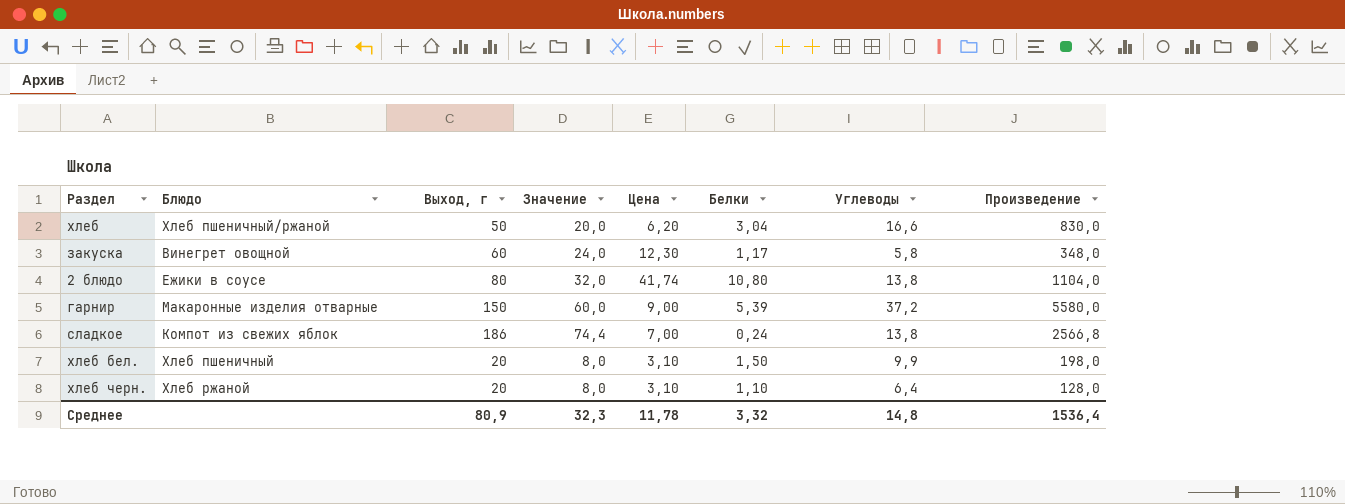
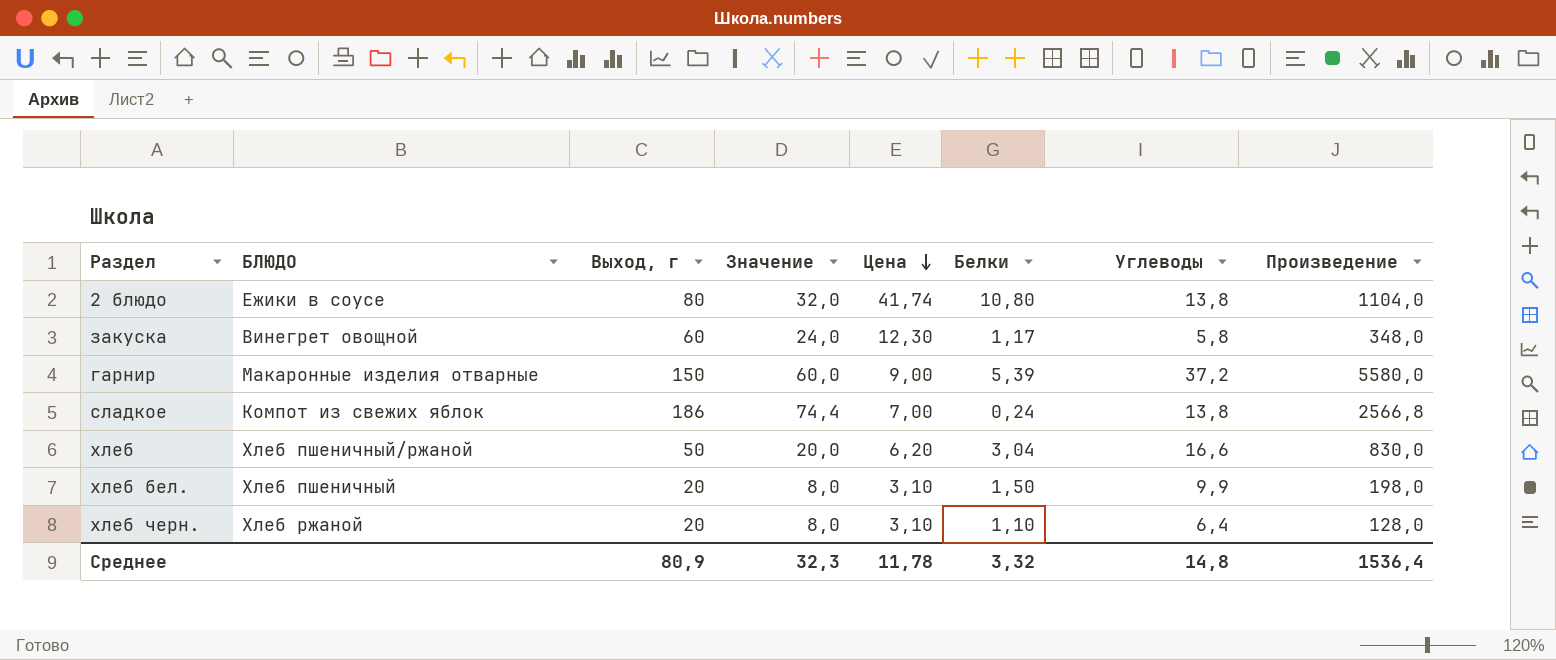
row order: none -> Цена descending
column name: Блюдо -> БЛЮДО

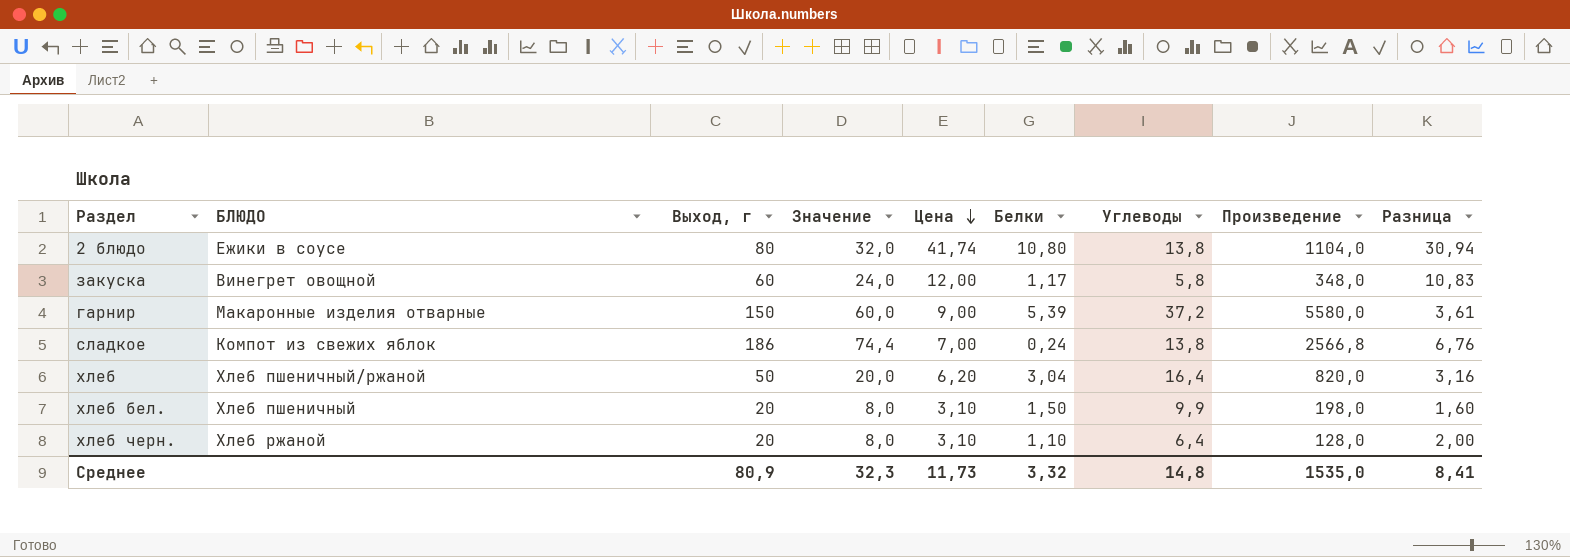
column Разница | formula: none -> [Цена] - [Белки]
закуска | Цена: 12,30 -> 12,00
хлеб | Углеводы: 16,6 -> 16,4
хлеб | Произведение: 830,0 -> 820,0
Среднее | Цена: 11,78 -> 11,73
Среднее | Произведение: 1536,4 -> 1535,0

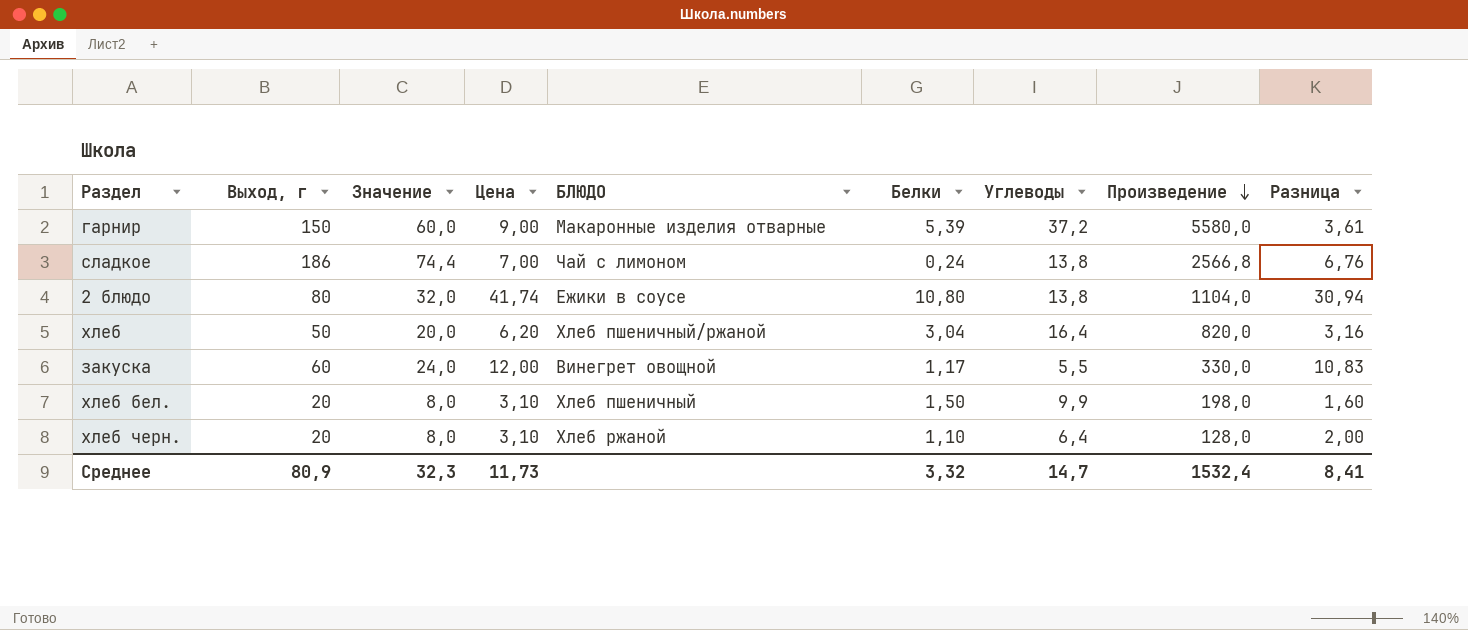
row order: Цена descending -> Произведение descending
column БЛЮДО | position: 2 -> 5
сладкое | БЛЮДО: Компот из свежих яблок -> Чай с лимоном
закуска | Углеводы: 5,8 -> 5,5
закуска | Произведение: 348,0 -> 330,0
Среднее | Углеводы: 14,8 -> 14,7
Среднее | Произведение: 1535,0 -> 1532,4

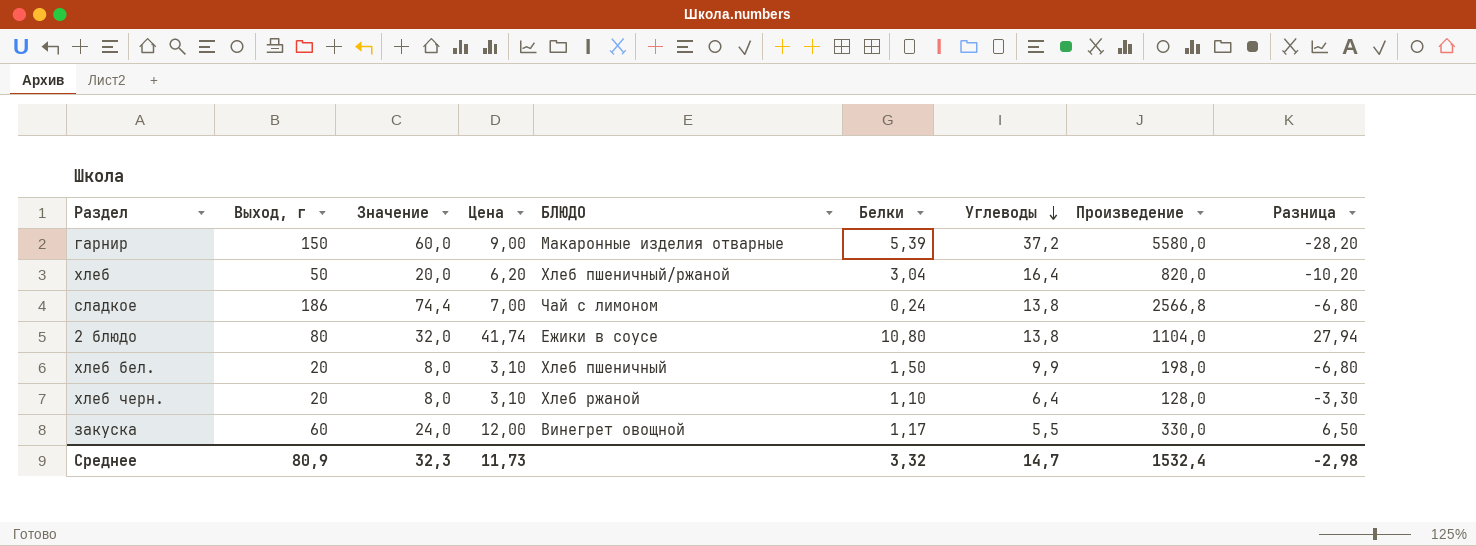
row order: Произведение descending -> Углеводы descending
column Разница | formula: [Цена] - [Белки] -> [Цена] - [Углеводы]
Среднее | Разница: 8,41 -> -2,98

